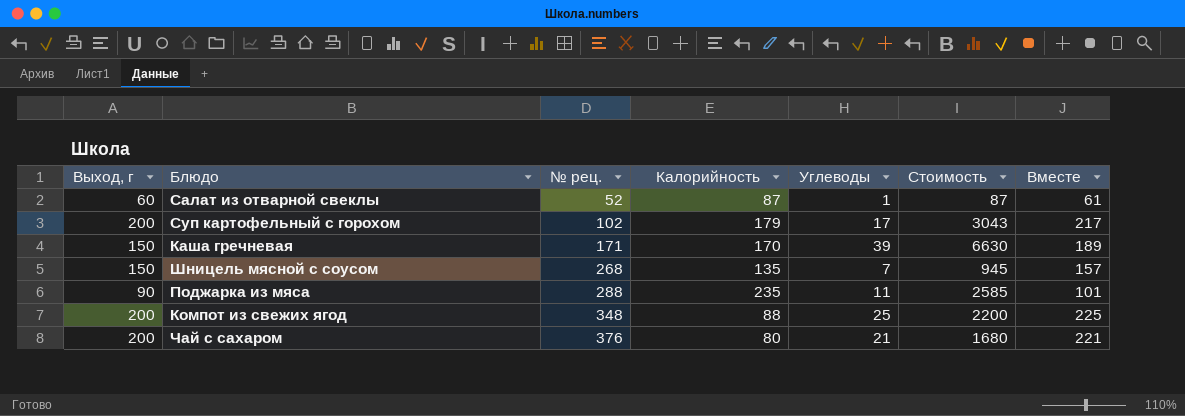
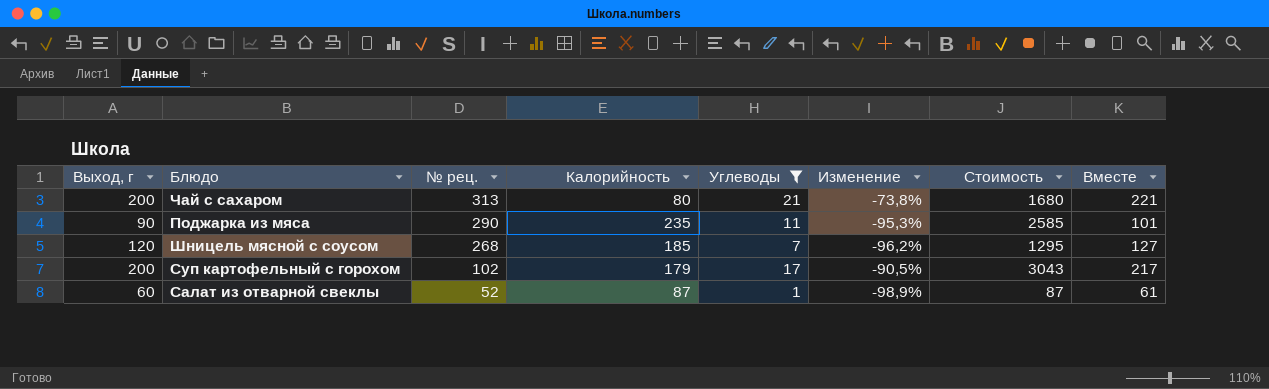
filter: none -> Углеводы <= 21
row order: № рец. ascending -> № рец. descending
column Изменение | formula: none -> ([Углеводы] - [Калорийность]) / [Калорийность]
Чай с сахаром | № рец.: 376 -> 313
Поджарка из мяса | № рец.: 288 -> 290
Шницель мясной с соусом | Выход, г: 150 -> 120
Шницель мясной с соусом | Калорийность: 135 -> 185
Шницель мясной с соусом | Стоимость: 945 -> 1295
Шницель мясной с соусом | Вместе: 157 -> 127

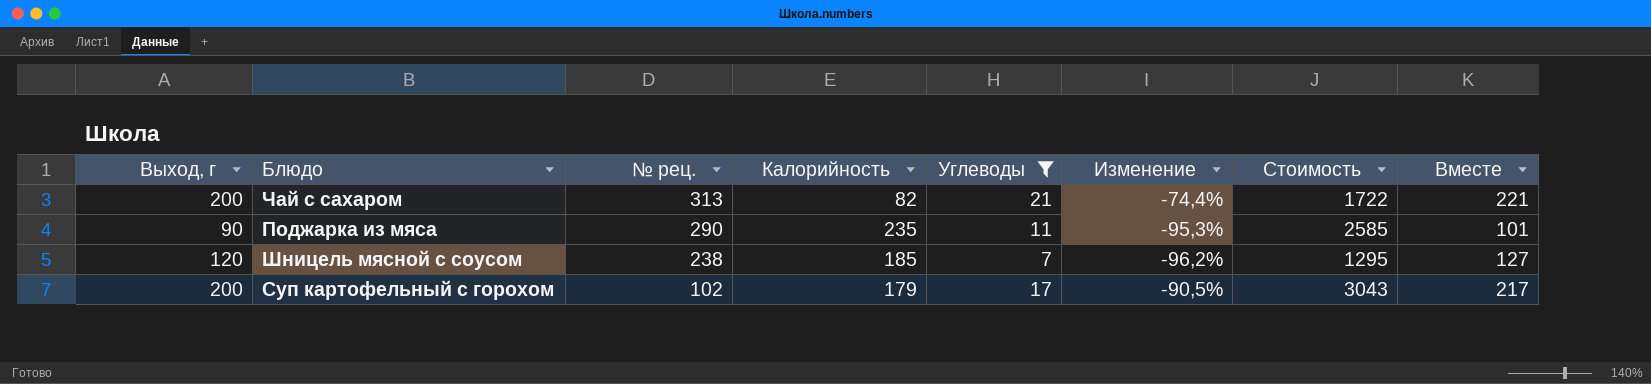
row Салат из отварной свеклы: 60 | 52 | 87 | 1 | -98,9% | 87 | 61 -> none
Чай с сахаром | Калорийность: 80 -> 82
Чай с сахаром | Изменение: -73,8% -> -74,4%
Чай с сахаром | Стоимость: 1680 -> 1722
Шницель мясной с соусом | № рец.: 268 -> 238

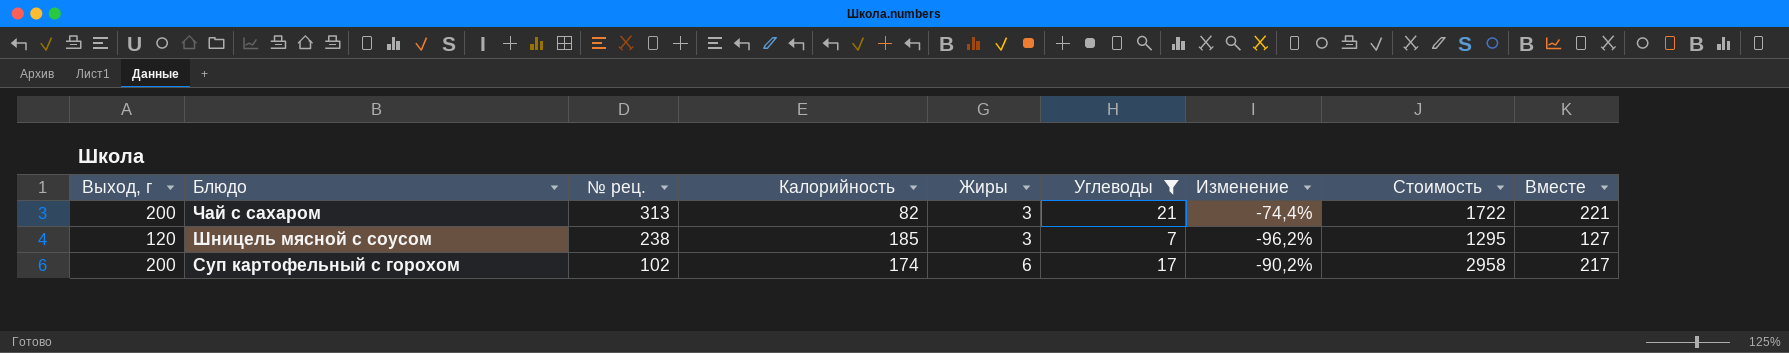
column Жиры | position: none -> 5
row Поджарка из мяса: 90 | 290 | 235 | 11 | -95,3% | 2585 | 101 -> none
Суп картофельный с горохом | Калорийность: 179 -> 174
Суп картофельный с горохом | Изменение: -90,5% -> -90,2%
Суп картофельный с горохом | Стоимость: 3043 -> 2958

